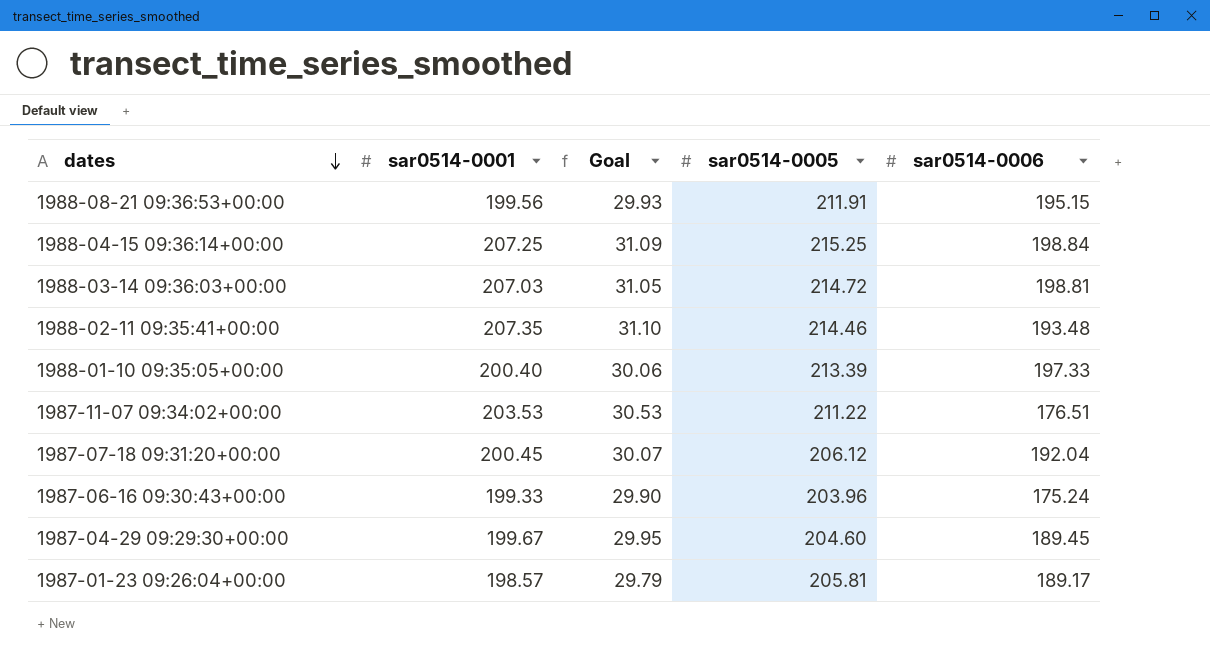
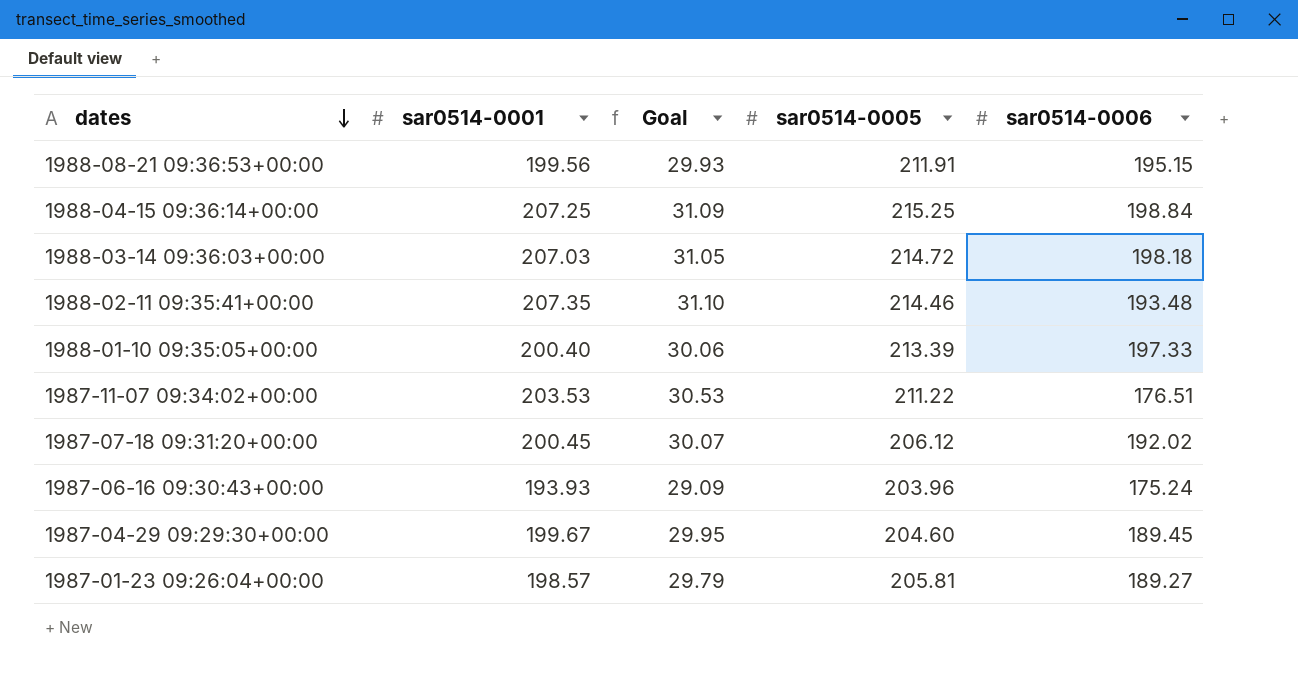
1988-03-14 09:36:03+00:00 | sar0514-0006: 198.81 -> 198.18
1987-07-18 09:31:20+00:00 | sar0514-0006: 192.04 -> 192.02
1987-06-16 09:30:43+00:00 | sar0514-0001: 199.33 -> 193.93
1987-06-16 09:30:43+00:00 | Goal: 29.90 -> 29.09
1987-01-23 09:26:04+00:00 | sar0514-0006: 189.17 -> 189.27

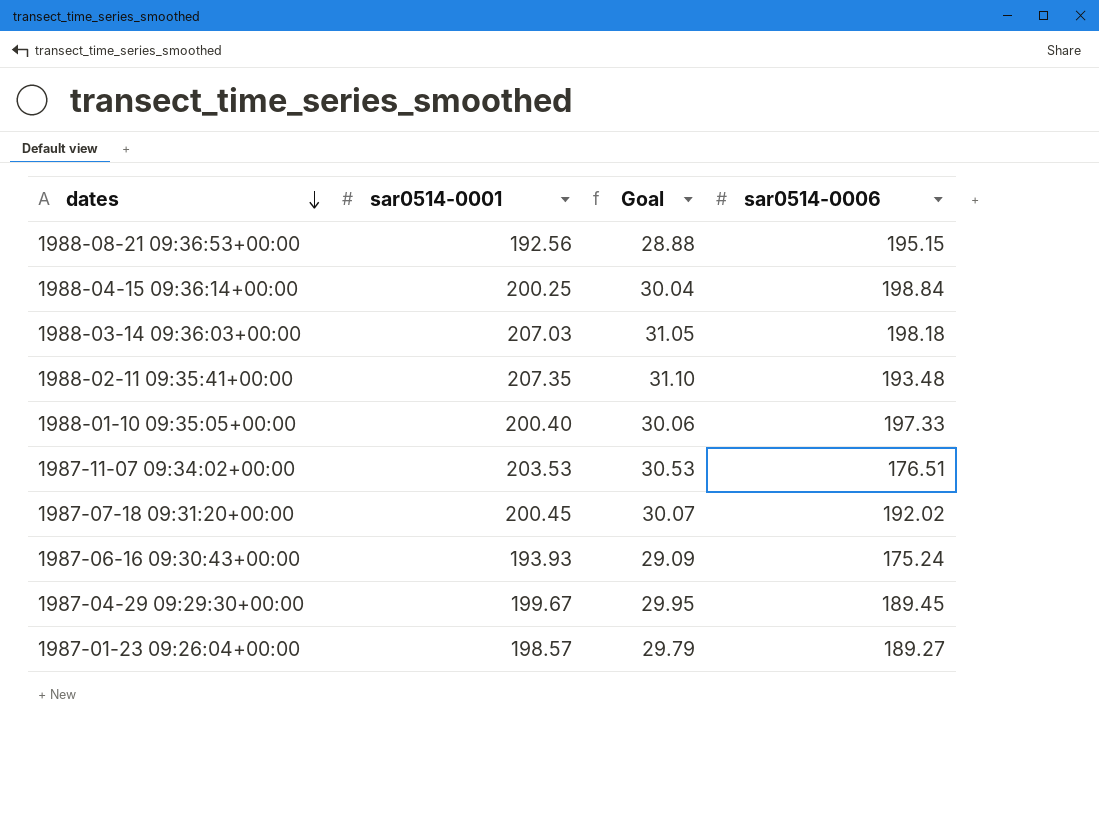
column sar0514-0005 | position: 4 -> none
1988-08-21 09:36:53+00:00 | sar0514-0001: 199.56 -> 192.56
1988-08-21 09:36:53+00:00 | Goal: 29.93 -> 28.88
1988-04-15 09:36:14+00:00 | sar0514-0001: 207.25 -> 200.25
1988-04-15 09:36:14+00:00 | Goal: 31.09 -> 30.04

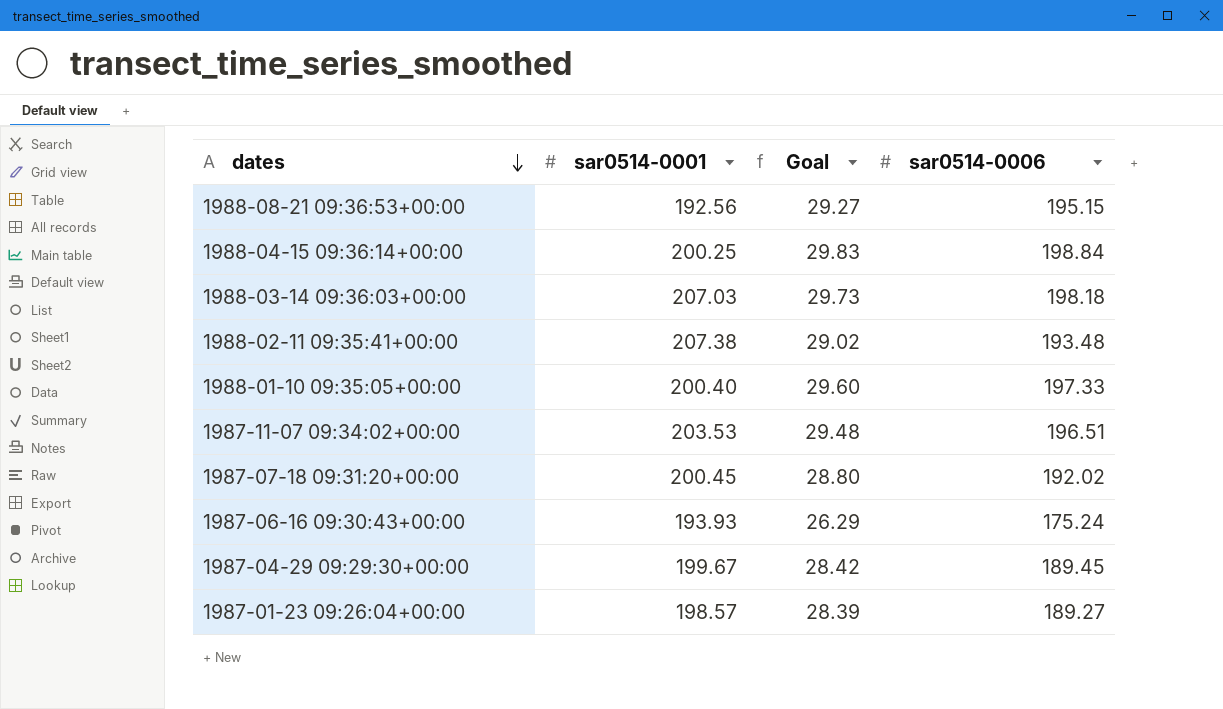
column Goal | formula: [sar0514-0001] * 0.15 -> [sar0514-0006] * 0.15
1988-02-11 09:35:41+00:00 | sar0514-0001: 207.35 -> 207.38
1987-11-07 09:34:02+00:00 | sar0514-0006: 176.51 -> 196.51

